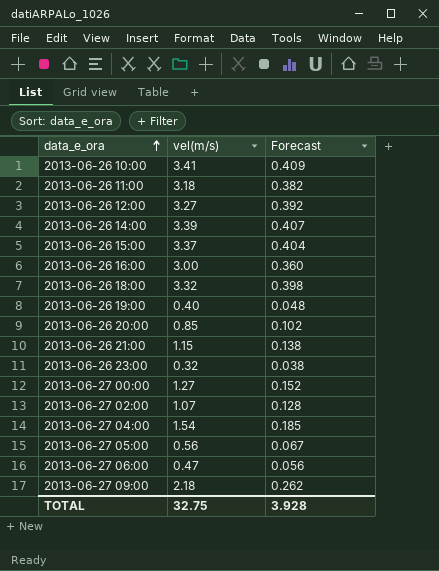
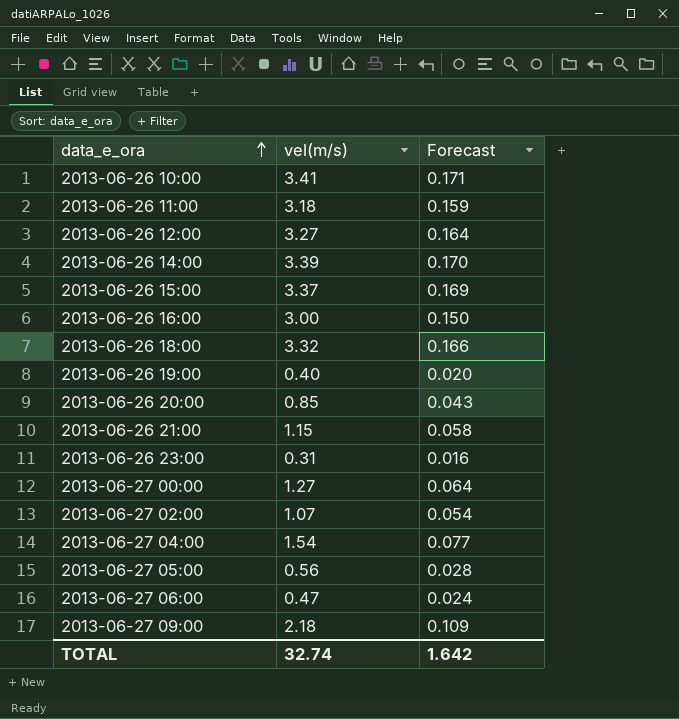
column Forecast | formula: [vel(m/s)] * 0.12 -> [vel(m/s)] * 0.05
2013-06-26 23:00 | vel(m/s): 0.32 -> 0.31
TOTAL | vel(m/s): 32.75 -> 32.74
TOTAL | Forecast: 3.928 -> 1.642

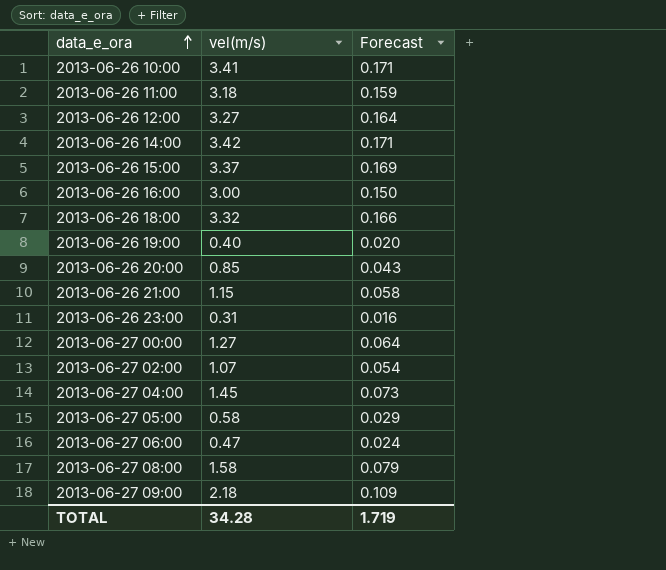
2013-06-26 14:00 | vel(m/s): 3.39 -> 3.42
2013-06-26 14:00 | Forecast: 0.170 -> 0.171
2013-06-27 04:00 | vel(m/s): 1.54 -> 1.45
2013-06-27 04:00 | Forecast: 0.077 -> 0.073
2013-06-27 05:00 | vel(m/s): 0.56 -> 0.58
2013-06-27 05:00 | Forecast: 0.028 -> 0.029
row 2013-06-27 08:00: none -> 1.58 | 0.079
TOTAL | vel(m/s): 32.74 -> 34.28
TOTAL | Forecast: 1.642 -> 1.719

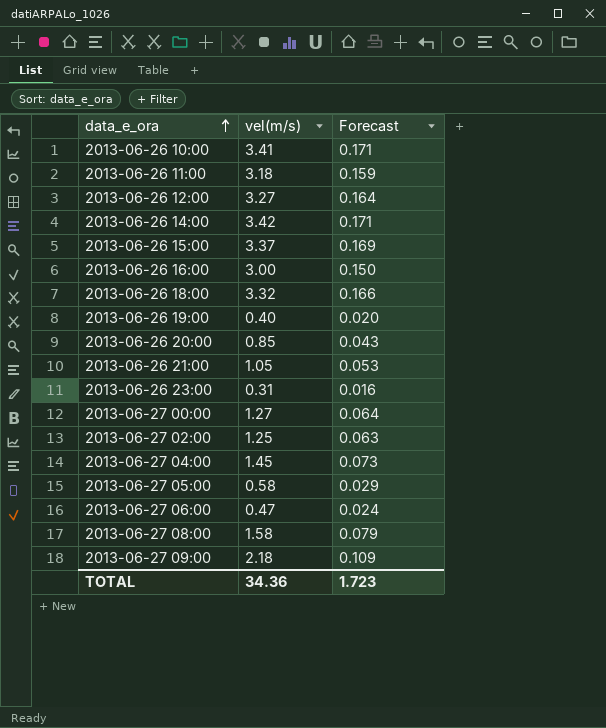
2013-06-26 21:00 | vel(m/s): 1.15 -> 1.05
2013-06-26 21:00 | Forecast: 0.058 -> 0.053
2013-06-27 02:00 | vel(m/s): 1.07 -> 1.25
2013-06-27 02:00 | Forecast: 0.054 -> 0.063
TOTAL | vel(m/s): 34.28 -> 34.36
TOTAL | Forecast: 1.719 -> 1.723

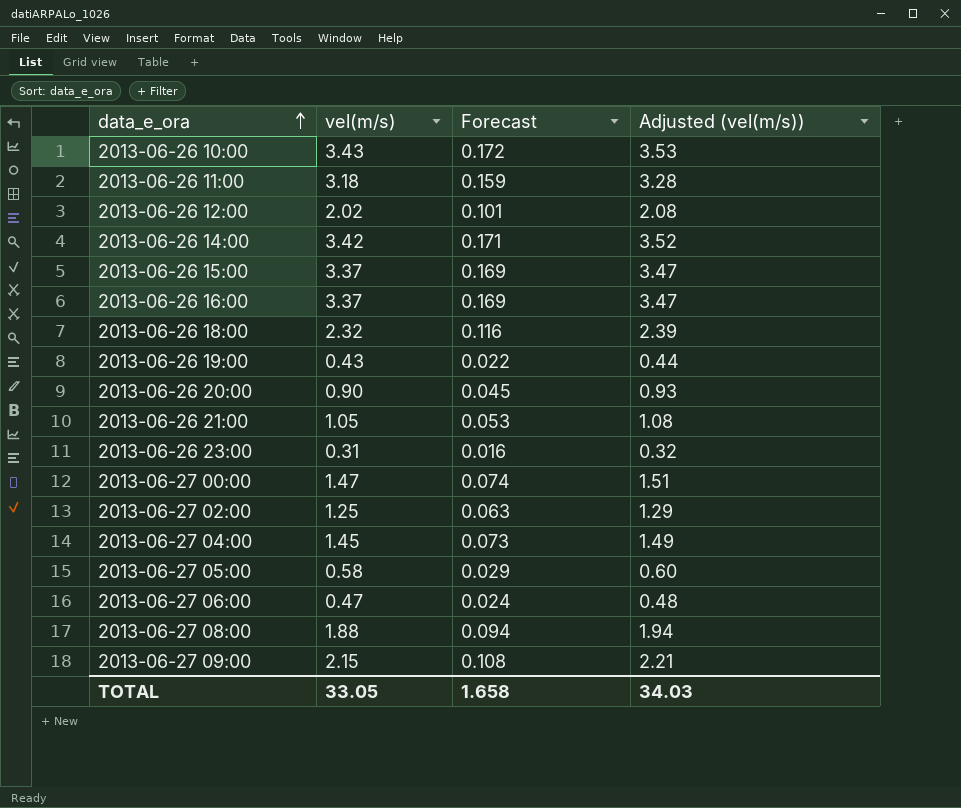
column Adjusted (vel(m/s)) | formula: none -> [vel(m/s)] * 1.03
2013-06-26 10:00 | vel(m/s): 3.41 -> 3.43
2013-06-26 10:00 | Forecast: 0.171 -> 0.172
2013-06-26 12:00 | vel(m/s): 3.27 -> 2.02
2013-06-26 12:00 | Forecast: 0.164 -> 0.101
2013-06-26 16:00 | vel(m/s): 3.00 -> 3.37
2013-06-26 16:00 | Forecast: 0.150 -> 0.169
2013-06-26 18:00 | vel(m/s): 3.32 -> 2.32
2013-06-26 18:00 | Forecast: 0.166 -> 0.116
2013-06-26 19:00 | vel(m/s): 0.40 -> 0.43
2013-06-26 19:00 | Forecast: 0.020 -> 0.022
2013-06-26 20:00 | vel(m/s): 0.85 -> 0.90
2013-06-26 20:00 | Forecast: 0.043 -> 0.045
2013-06-27 00:00 | vel(m/s): 1.27 -> 1.47
2013-06-27 00:00 | Forecast: 0.064 -> 0.074
2013-06-27 08:00 | vel(m/s): 1.58 -> 1.88
2013-06-27 08:00 | Forecast: 0.079 -> 0.094
2013-06-27 09:00 | vel(m/s): 2.18 -> 2.15
2013-06-27 09:00 | Forecast: 0.109 -> 0.108
TOTAL | vel(m/s): 34.36 -> 33.05
TOTAL | Forecast: 1.723 -> 1.658

